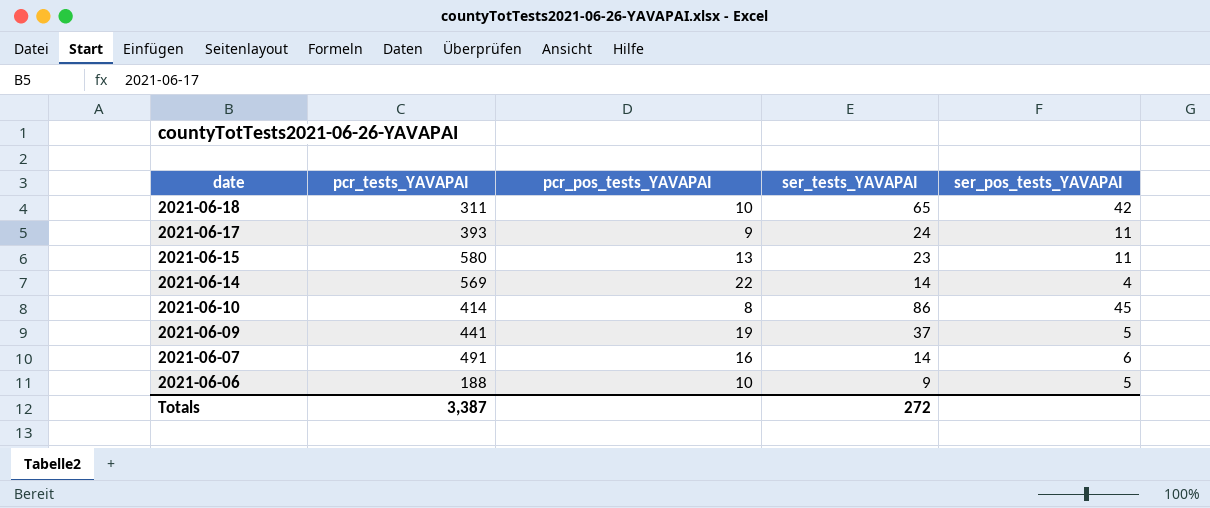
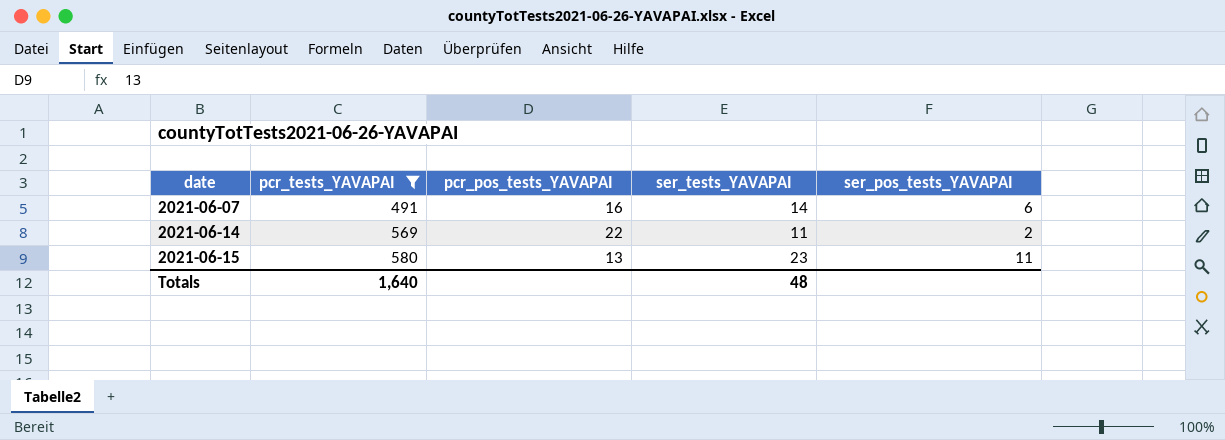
filter: none -> pcr_tests_YAVAPAI >= 491
row order: date descending -> date ascending
2021-06-14 | ser_tests_YAVAPAI: 14 -> 11
2021-06-14 | ser_pos_tests_YAVAPAI: 4 -> 2
Totals | pcr_tests_YAVAPAI: 3,387 -> 1,640
Totals | ser_tests_YAVAPAI: 272 -> 48

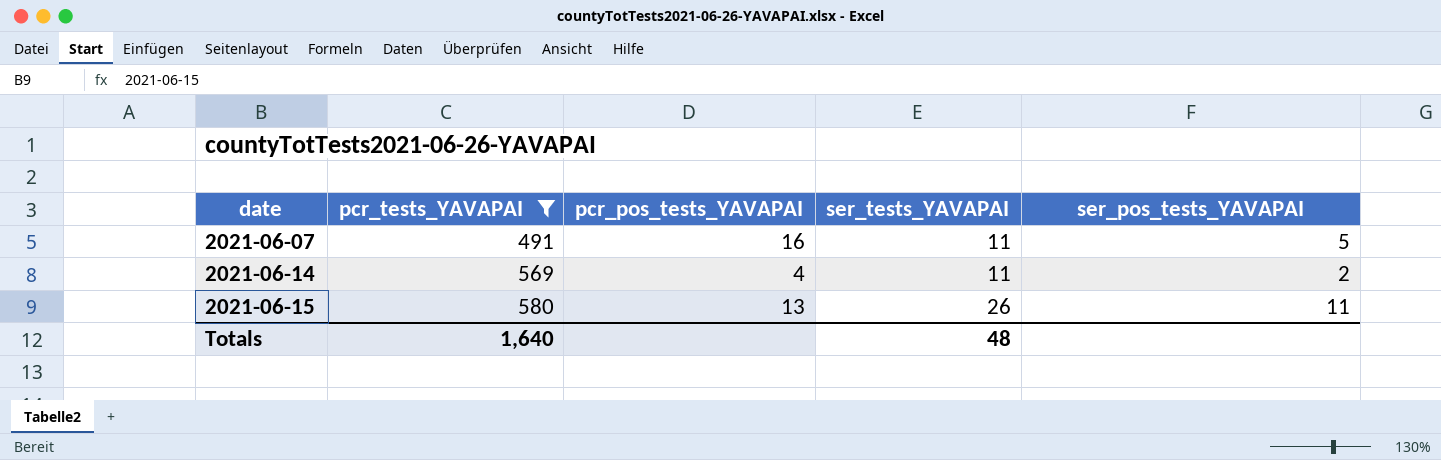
2021-06-07 | ser_tests_YAVAPAI: 14 -> 11
2021-06-07 | ser_pos_tests_YAVAPAI: 6 -> 5
2021-06-14 | pcr_pos_tests_YAVAPAI: 22 -> 4
2021-06-15 | ser_tests_YAVAPAI: 23 -> 26

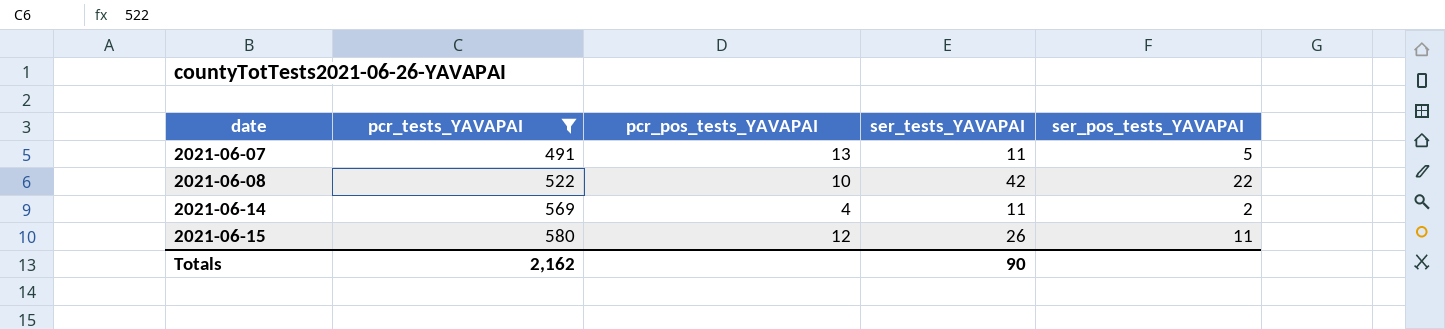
2021-06-07 | pcr_pos_tests_YAVAPAI: 16 -> 13
row 2021-06-08: none -> 522 | 10 | 42 | 22
2021-06-15 | pcr_pos_tests_YAVAPAI: 13 -> 12
Totals | pcr_tests_YAVAPAI: 1,640 -> 2,162
Totals | ser_tests_YAVAPAI: 48 -> 90

